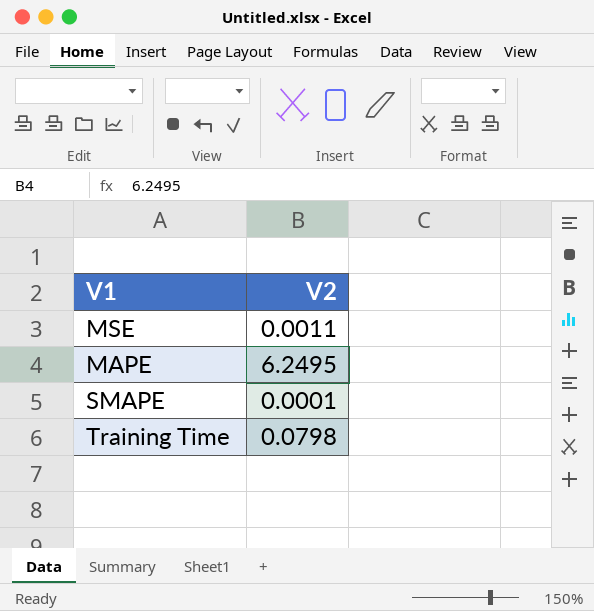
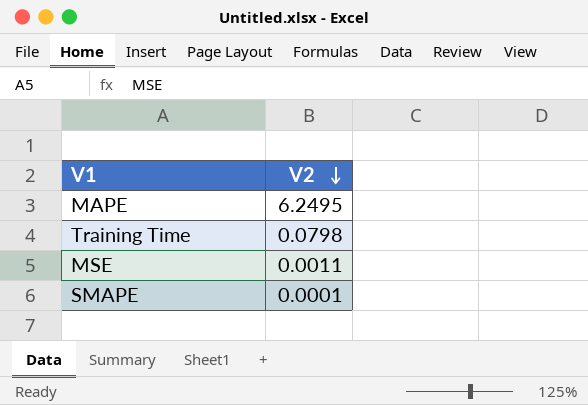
row order: none -> V2 descending

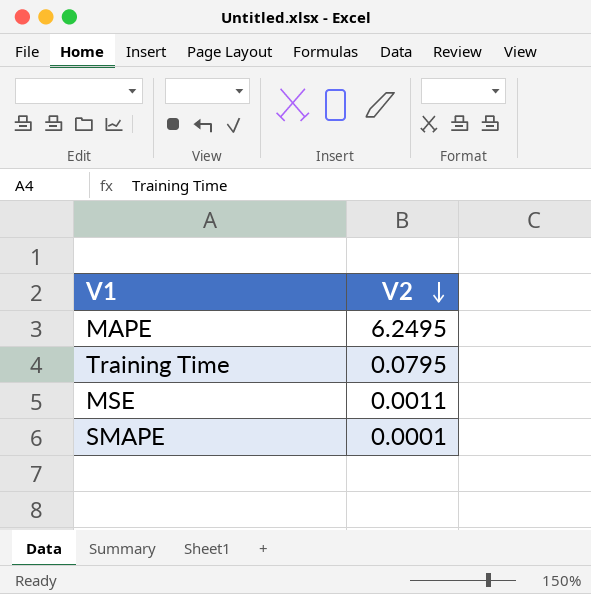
Training Time | V2: 0.0798 -> 0.0795

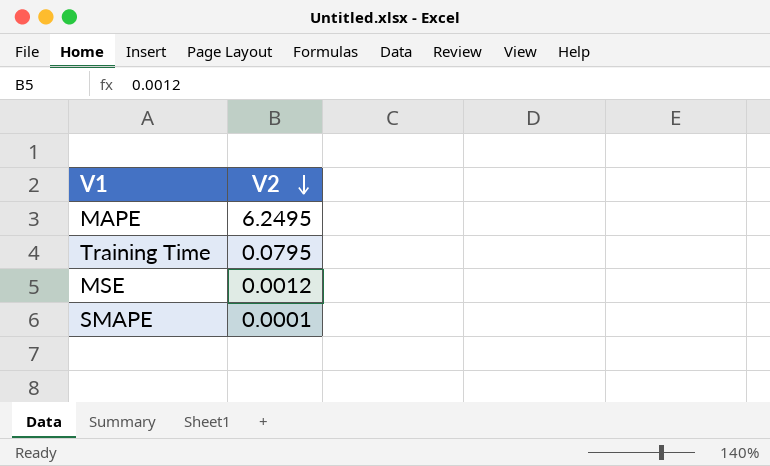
MSE | V2: 0.0011 -> 0.0012

